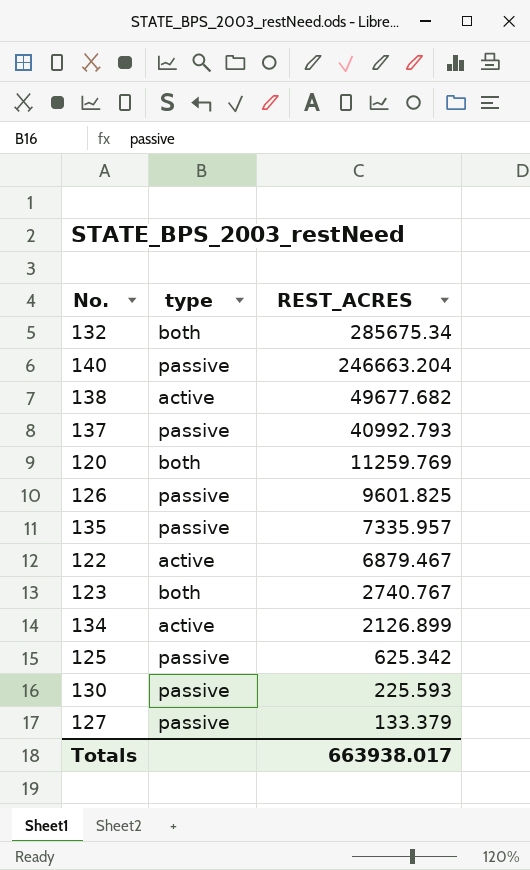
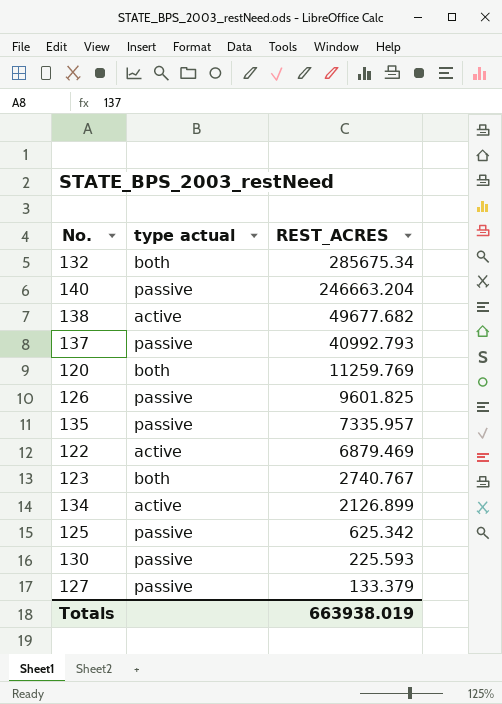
column name: type -> type actual
122 | REST_ACRES: 6879.467 -> 6879.469
Totals | REST_ACRES: 663938.017 -> 663938.019

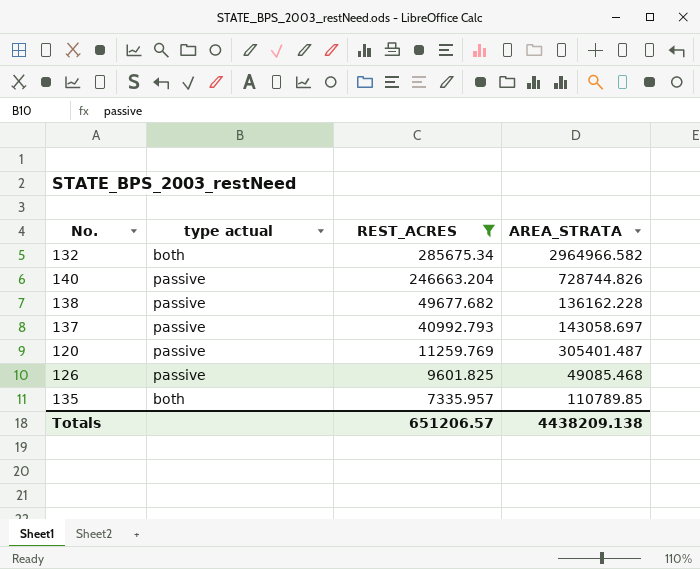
filter: none -> REST_ACRES >= 7335.957
column AREA_STRATA | position: none -> 4
138 | type actual: active -> passive
120 | type actual: both -> passive
135 | type actual: passive -> both
Totals | REST_ACRES: 663938.019 -> 651206.57

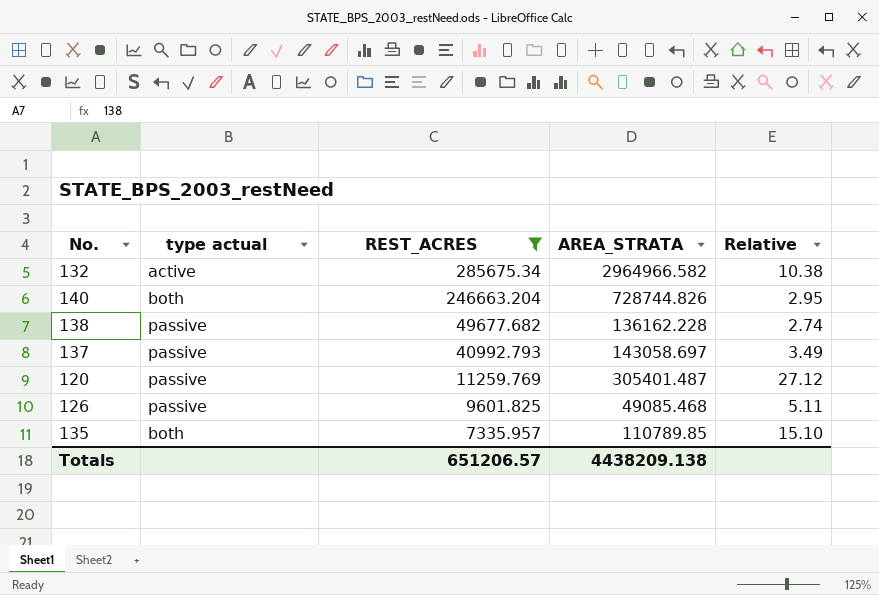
column Relative | formula: none -> [AREA_STRATA] / [REST_ACRES]
132 | type actual: both -> active
140 | type actual: passive -> both

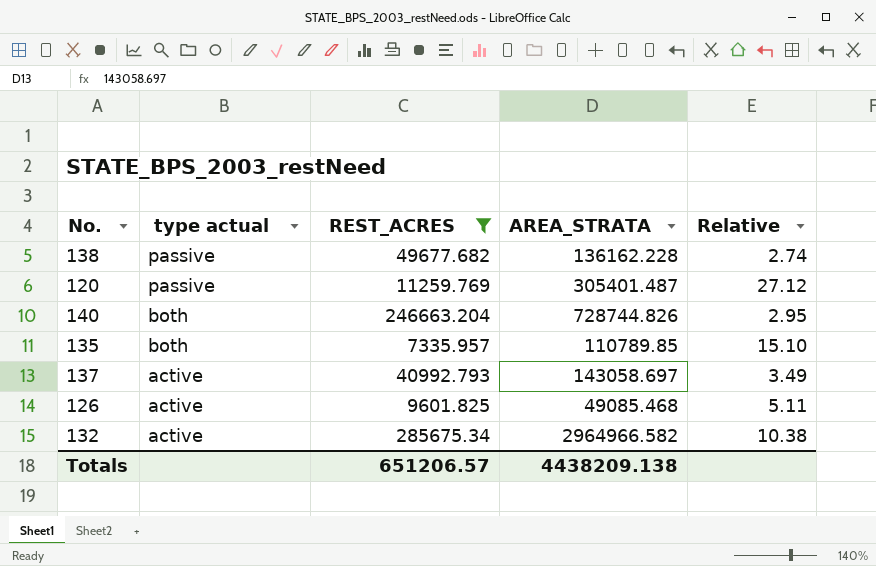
row order: REST_ACRES descending -> type actual descending
137 | type actual: passive -> active
126 | type actual: passive -> active

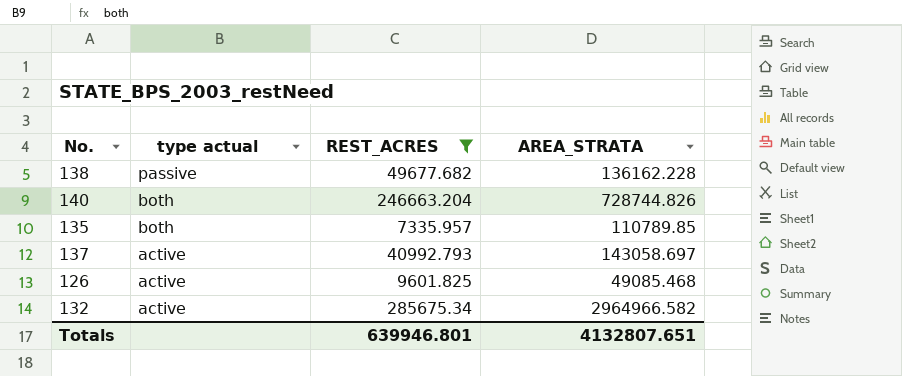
column Relative | formula: [AREA_STRATA] / [REST_ACRES] -> none
row 120: passive | 11259.769 | 305401.487 | 27.12 -> none
Totals | REST_ACRES: 651206.57 -> 639946.801
Totals | AREA_STRATA: 4438209.138 -> 4132807.651

